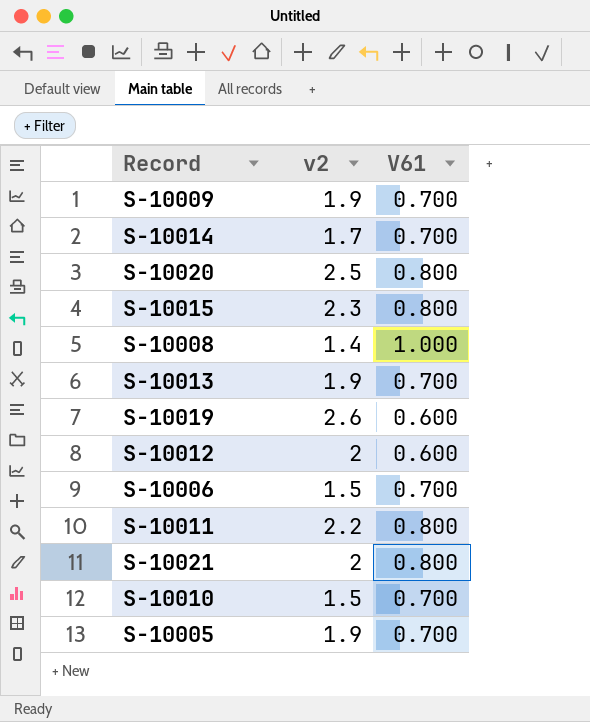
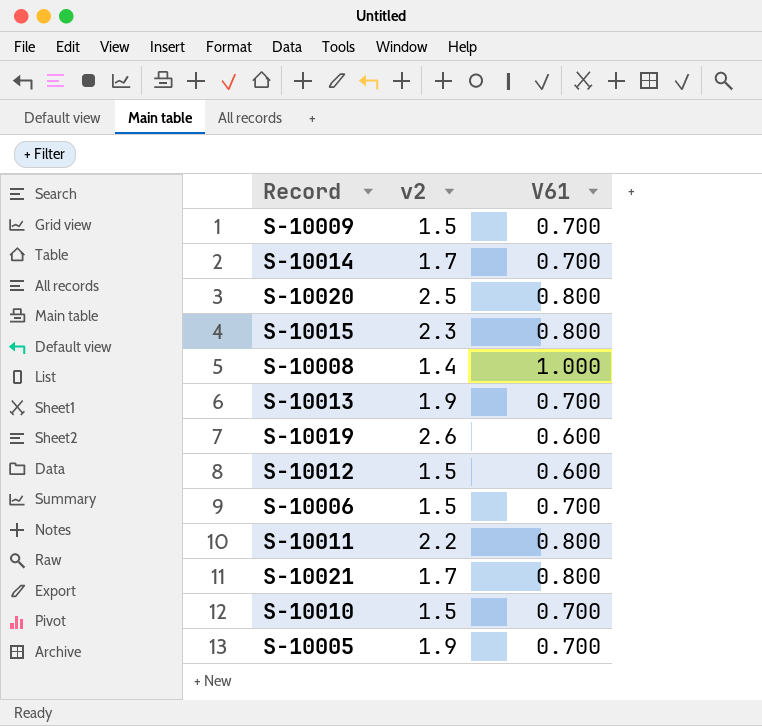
S-10009 | v2: 1.9 -> 1.5
S-10012 | v2: 2 -> 1.5
S-10021 | v2: 2 -> 1.7

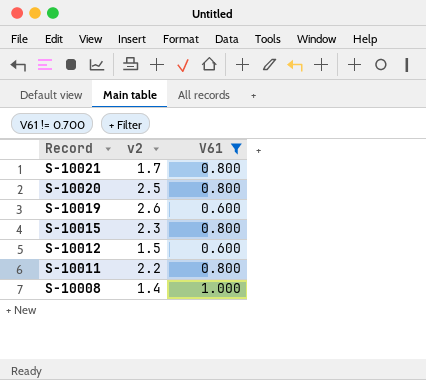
filter: none -> V61 != 0.700
row order: none -> Record descending

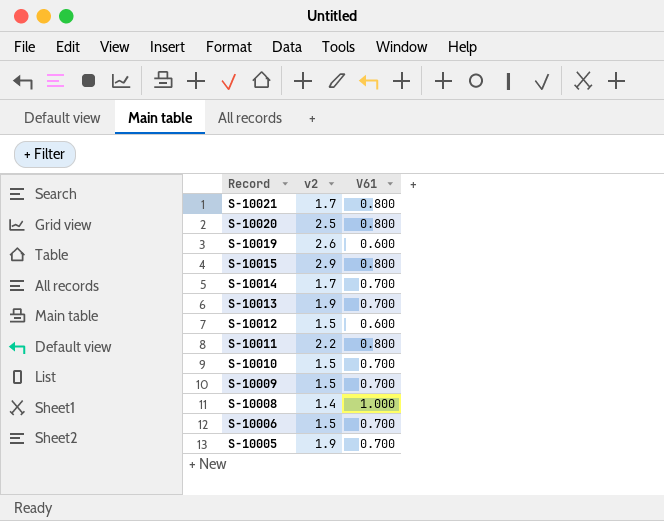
filter: V61 != 0.700 -> none
S-10015 | v2: 2.3 -> 2.9

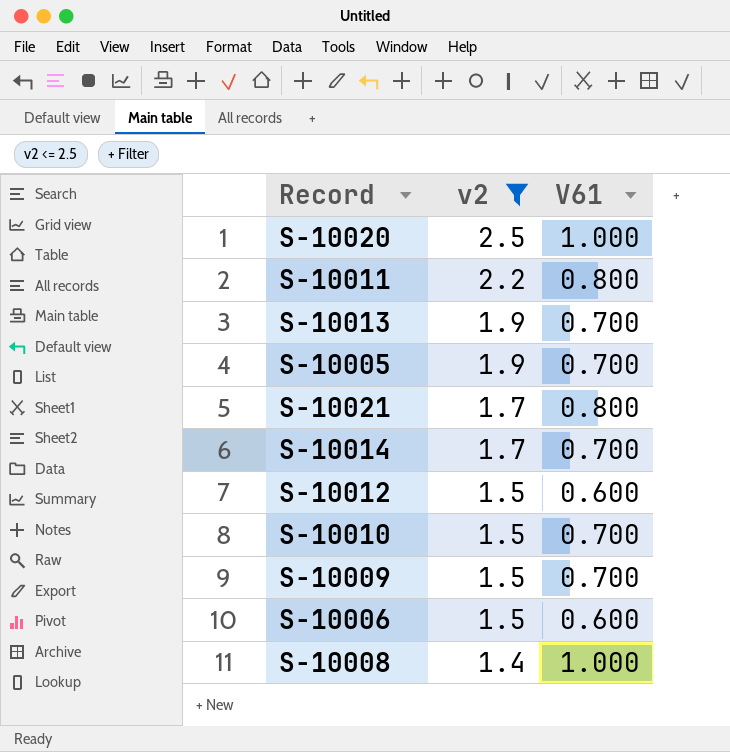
filter: none -> v2 <= 2.5
row order: Record descending -> v2 descending
S-10020 | V61: 0.800 -> 1.000
S-10006 | V61: 0.700 -> 0.600

